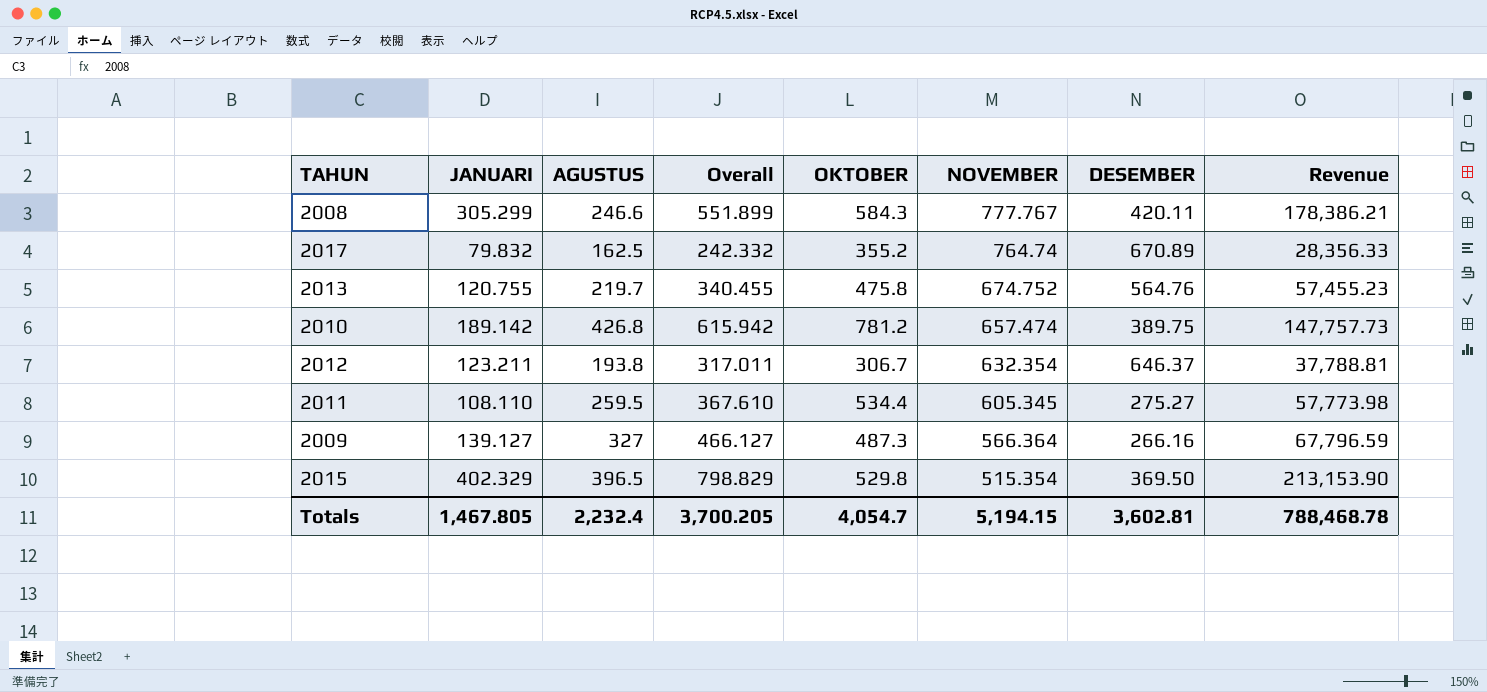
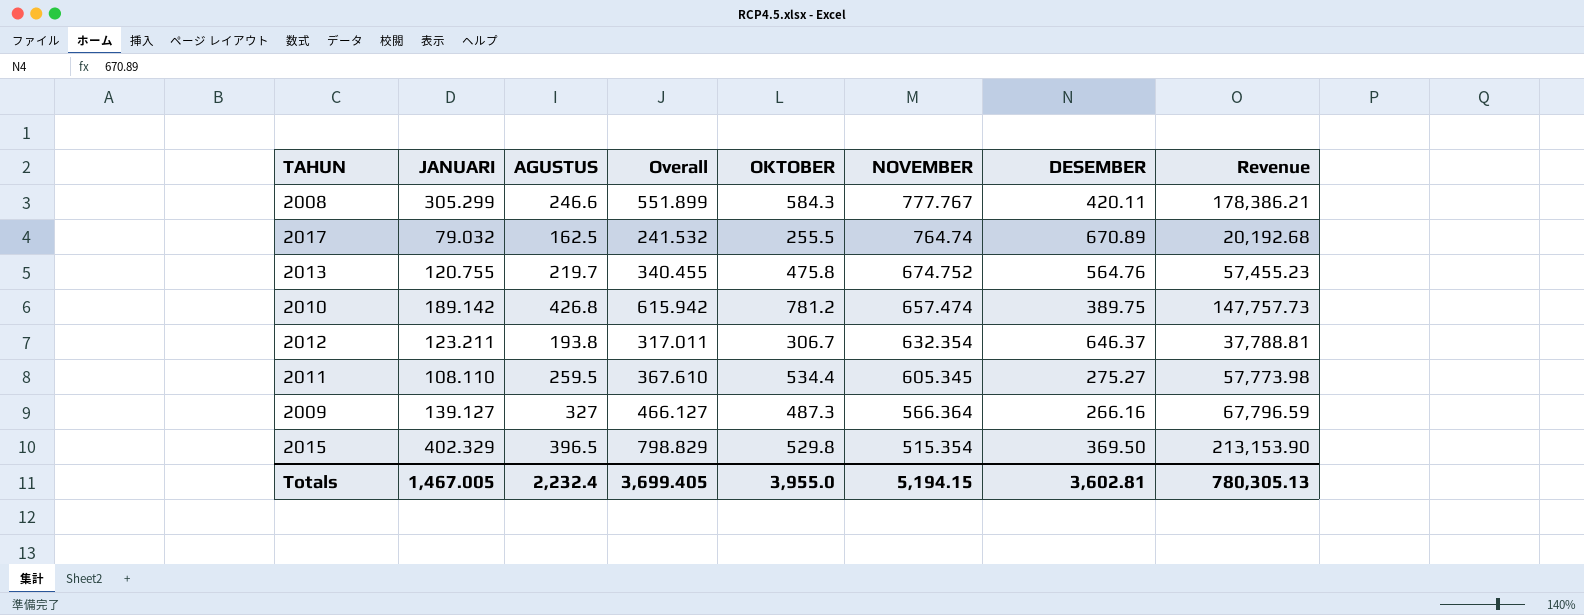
2017 | JANUARI: 79.832 -> 79.032
2017 | Overall: 242.332 -> 241.532
2017 | OKTOBER: 355.2 -> 255.5
2017 | Revenue: 28,356.33 -> 20,192.68
Totals | JANUARI: 1,467.805 -> 1,467.005
Totals | Overall: 3,700.205 -> 3,699.405
Totals | OKTOBER: 4,054.7 -> 3,955.0
Totals | Revenue: 788,468.78 -> 780,305.13

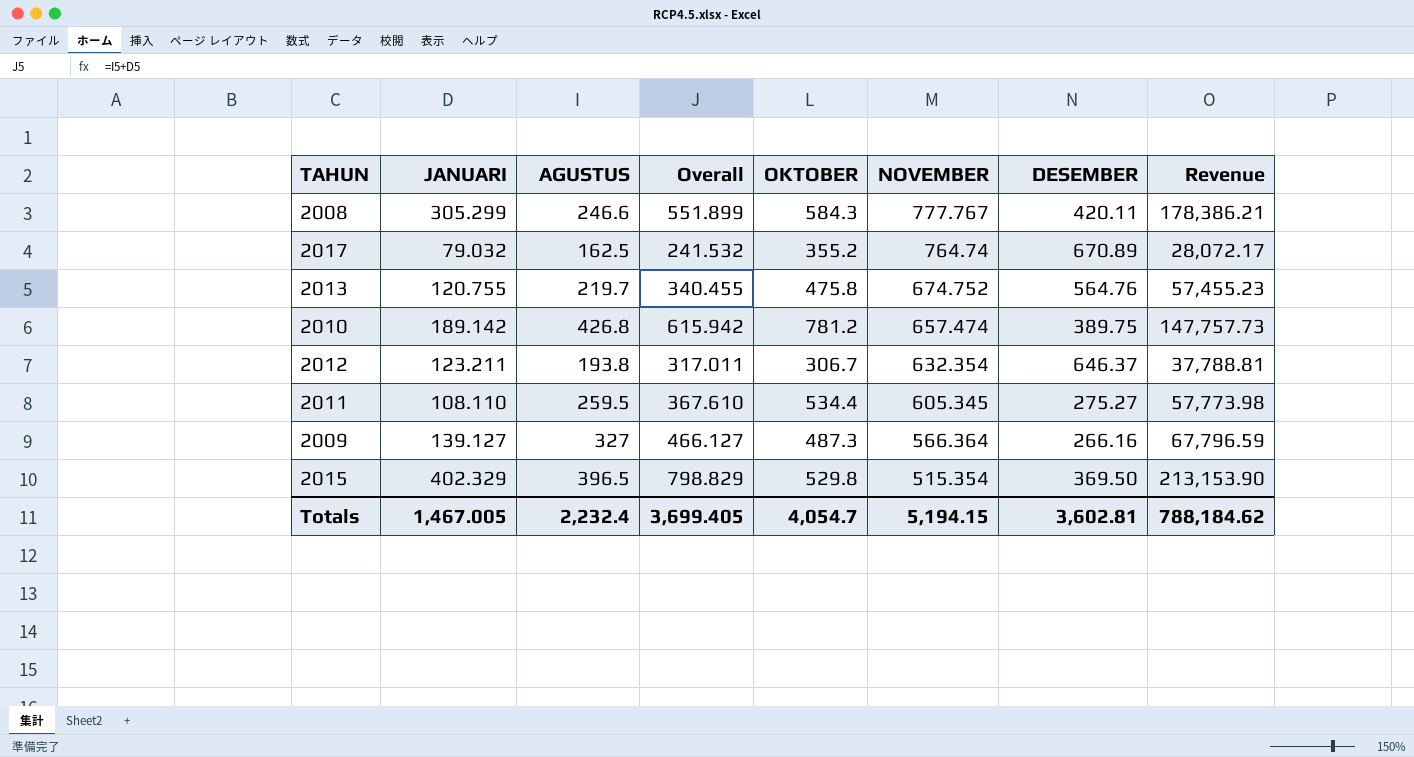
2017 | OKTOBER: 255.5 -> 355.2
2017 | Revenue: 20,192.68 -> 28,072.17
Totals | OKTOBER: 3,955.0 -> 4,054.7
Totals | Revenue: 780,305.13 -> 788,184.62

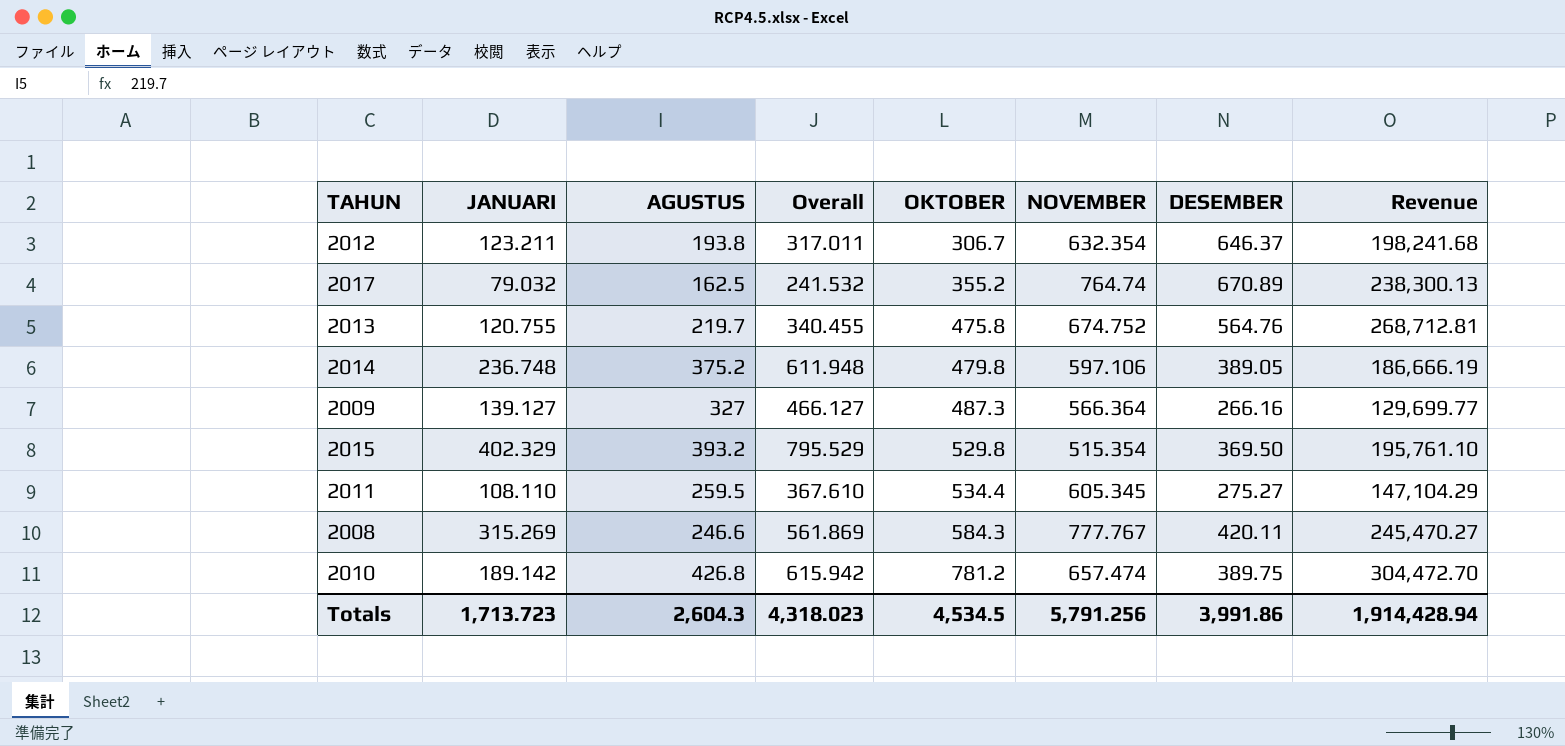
row order: NOVEMBER descending -> OKTOBER ascending
column Revenue | formula: [JANUARI] * [OKTOBER] -> [OKTOBER] * [DESEMBER]
row 2014: none -> 236.748 | 375.2 | 611.948 | 479.8 | 597.106 | 389.05 | 186,666.19
2015 | AGUSTUS: 396.5 -> 393.2
2015 | Overall: 798.829 -> 795.529
2008 | JANUARI: 305.299 -> 315.269
2008 | Overall: 551.899 -> 561.869
Totals | JANUARI: 1,467.005 -> 1,713.723
Totals | AGUSTUS: 2,232.4 -> 2,604.3
Totals | Overall: 3,699.405 -> 4,318.023
Totals | OKTOBER: 4,054.7 -> 4,534.5
Totals | NOVEMBER: 5,194.15 -> 5,791.256
Totals | DESEMBER: 3,602.81 -> 3,991.86
Totals | Revenue: 788,184.62 -> 1,914,428.94

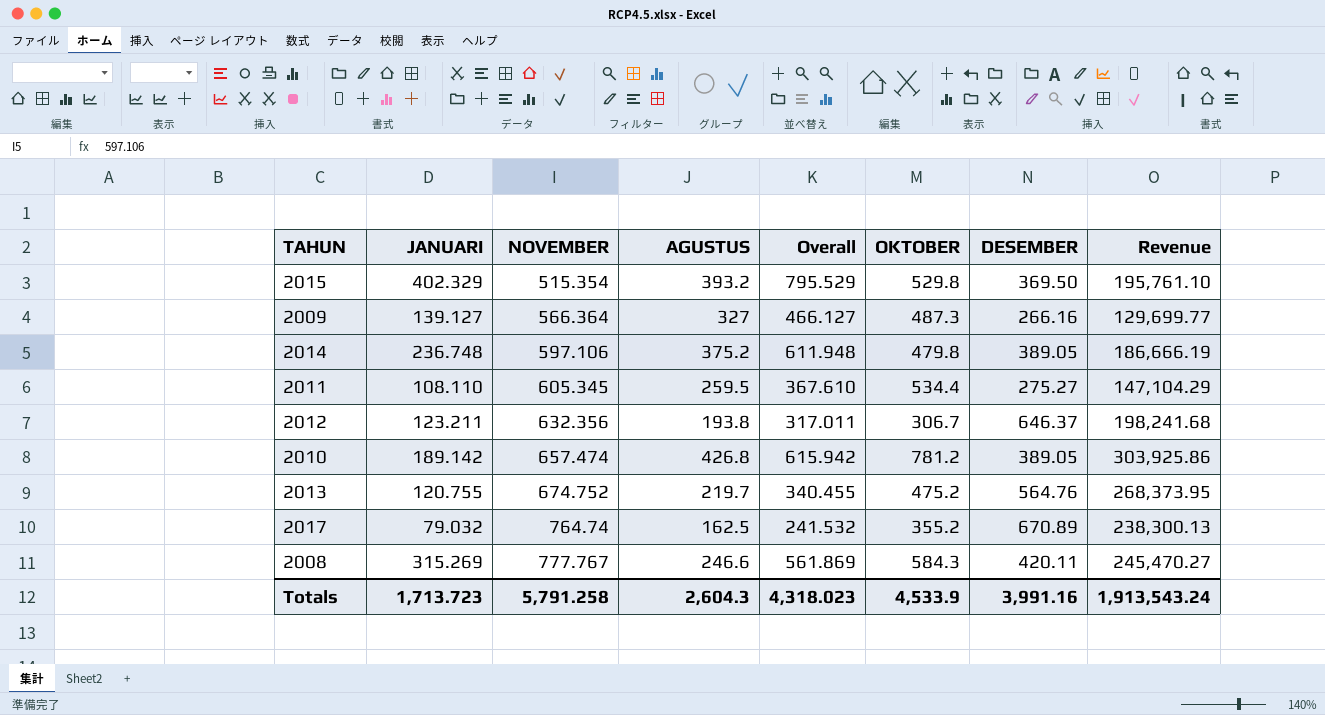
row order: OKTOBER ascending -> NOVEMBER ascending
column NOVEMBER | position: 6 -> 3
2012 | NOVEMBER: 632.354 -> 632.356
2010 | DESEMBER: 389.75 -> 389.05
2010 | Revenue: 304,472.70 -> 303,925.86
2013 | OKTOBER: 475.8 -> 475.2
2013 | Revenue: 268,712.81 -> 268,373.95
Totals | NOVEMBER: 5,791.256 -> 5,791.258
Totals | OKTOBER: 4,534.5 -> 4,533.9
Totals | DESEMBER: 3,991.86 -> 3,991.16
Totals | Revenue: 1,914,428.94 -> 1,913,543.24

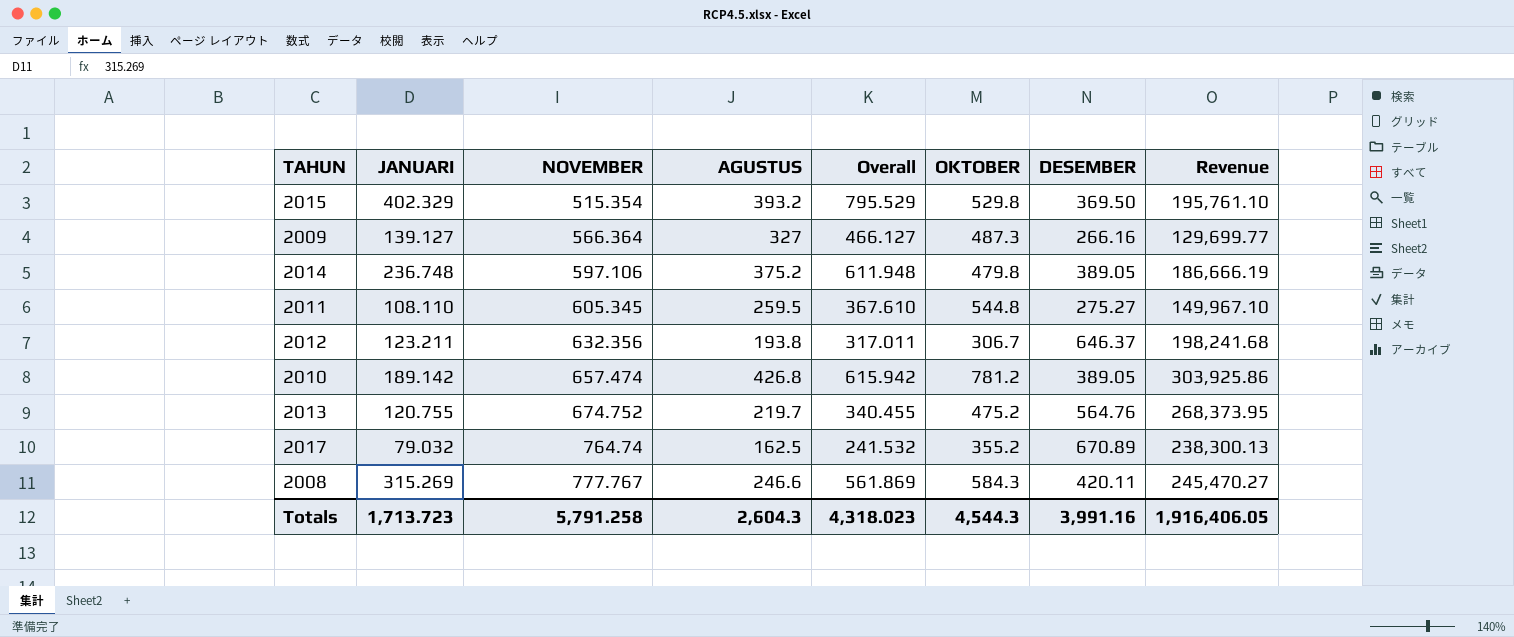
2011 | OKTOBER: 534.4 -> 544.8
2011 | Revenue: 147,104.29 -> 149,967.10
Totals | OKTOBER: 4,533.9 -> 4,544.3
Totals | Revenue: 1,913,543.24 -> 1,916,406.05

